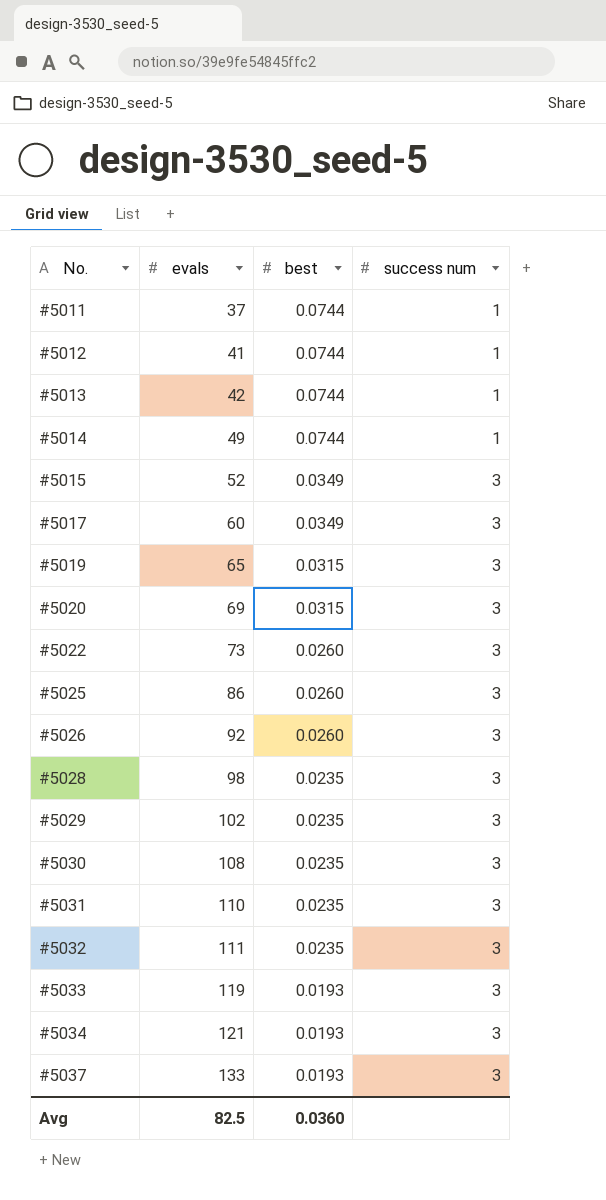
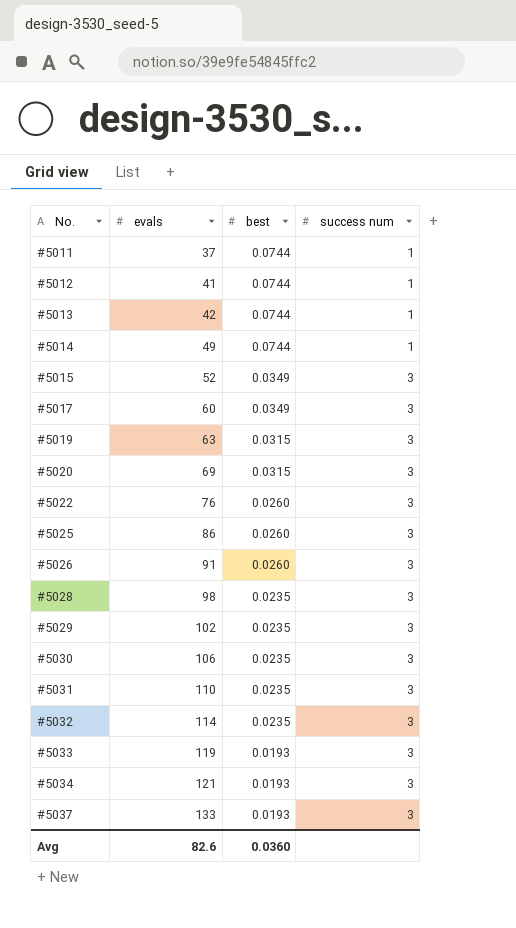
#5019 | evals: 65 -> 63
#5022 | evals: 73 -> 76
#5026 | evals: 92 -> 91
#5030 | evals: 108 -> 106
#5032 | evals: 111 -> 114
Avg | evals: 82.5 -> 82.6

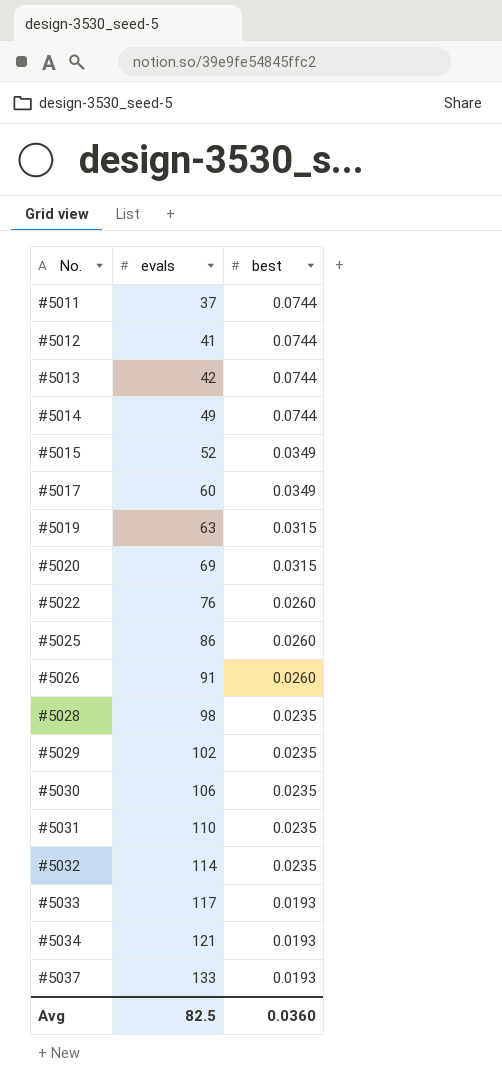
column success num | position: 4 -> none
#5033 | evals: 119 -> 117
Avg | evals: 82.6 -> 82.5

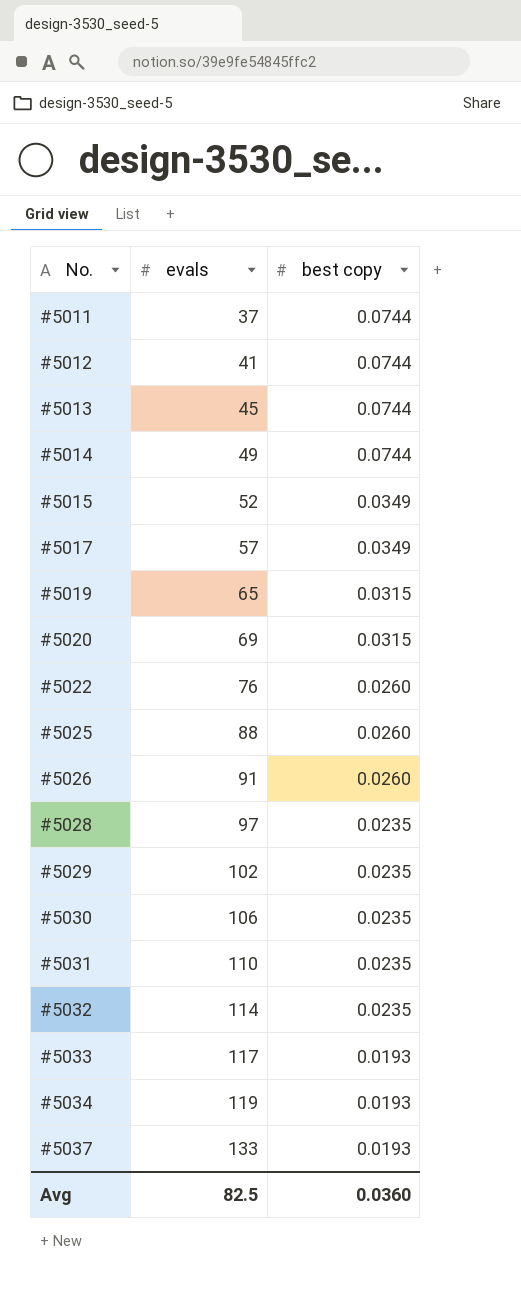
column name: best -> best copy
#5013 | evals: 42 -> 45
#5017 | evals: 60 -> 57
#5019 | evals: 63 -> 65
#5025 | evals: 86 -> 88
#5028 | evals: 98 -> 97
#5034 | evals: 121 -> 119

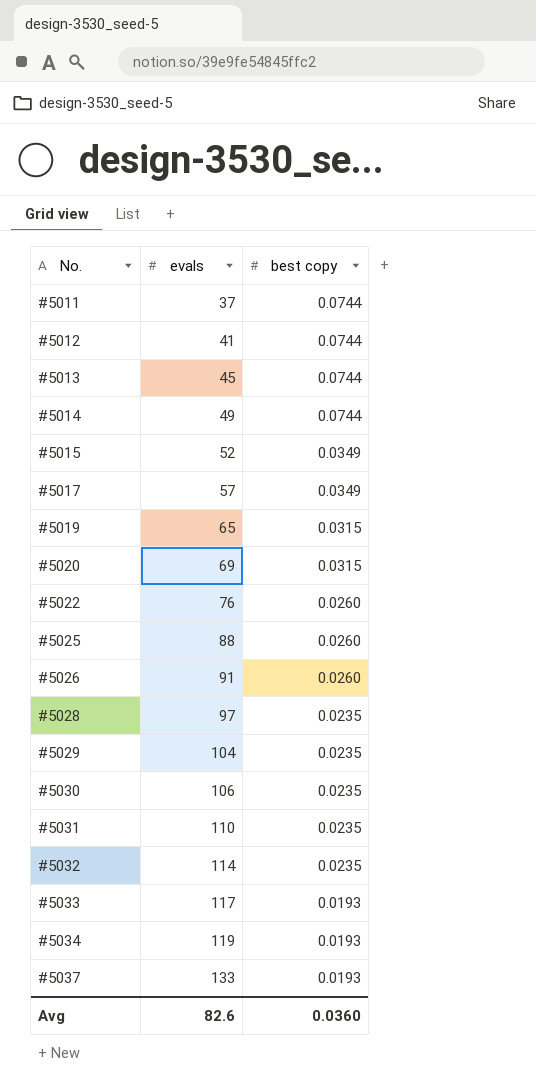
#5029 | evals: 102 -> 104
Avg | evals: 82.5 -> 82.6

